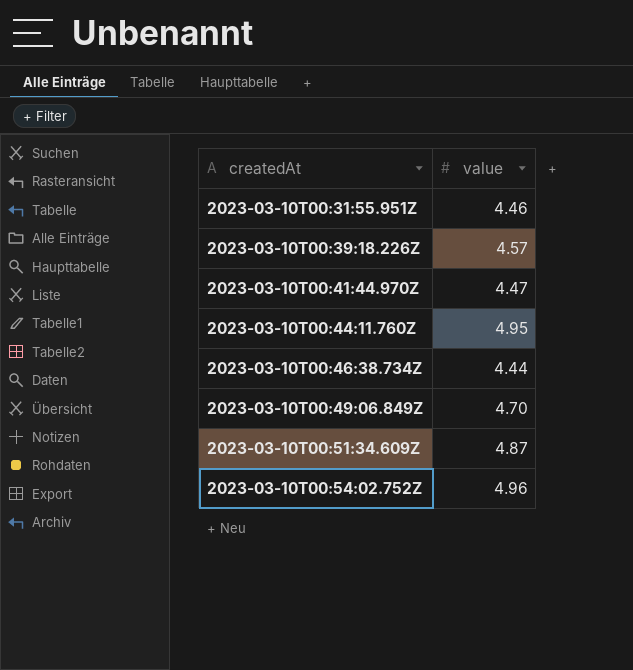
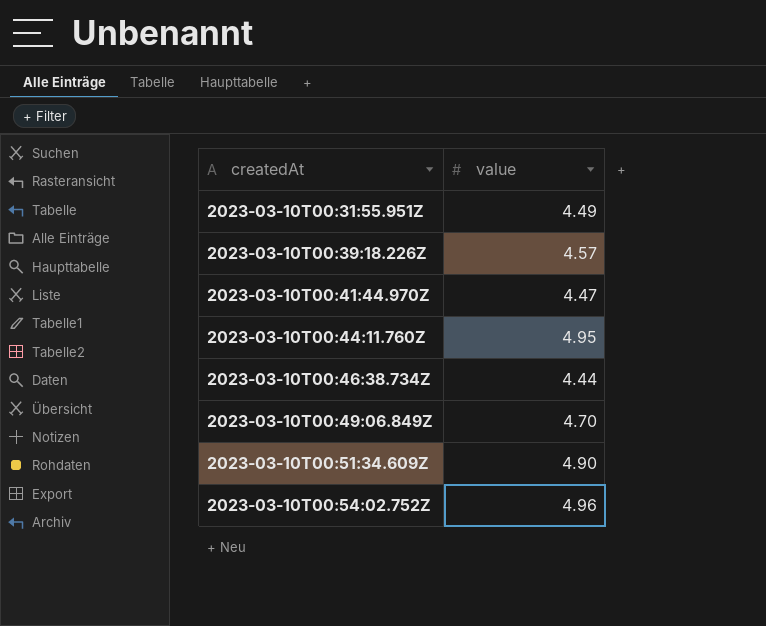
2023-03-10T00:31:55.951Z | value: 4.46 -> 4.49
2023-03-10T00:51:34.609Z | value: 4.87 -> 4.90

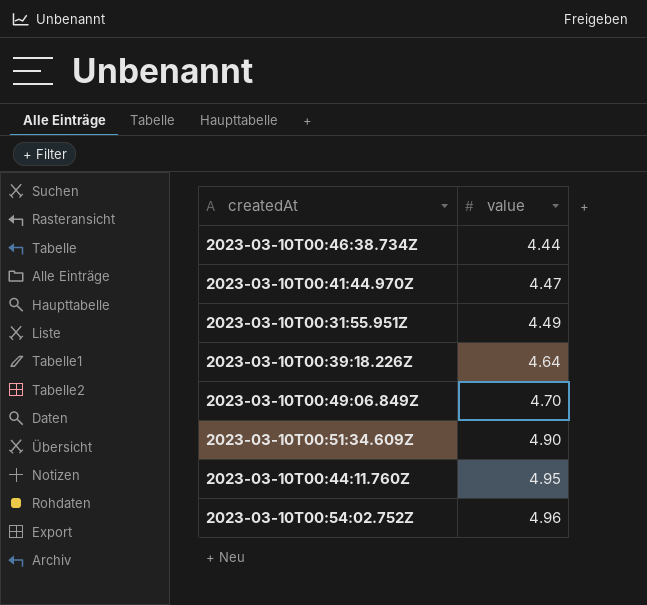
row order: createdAt ascending -> value ascending
2023-03-10T00:39:18.226Z | value: 4.57 -> 4.64

